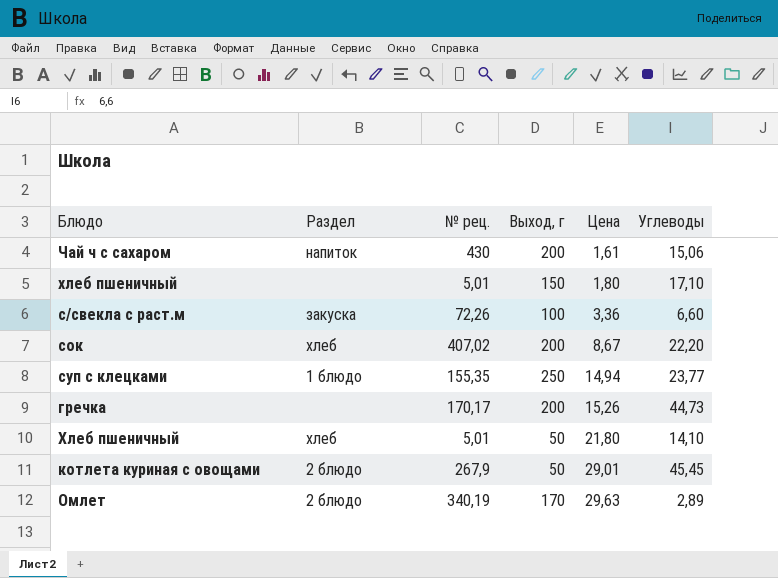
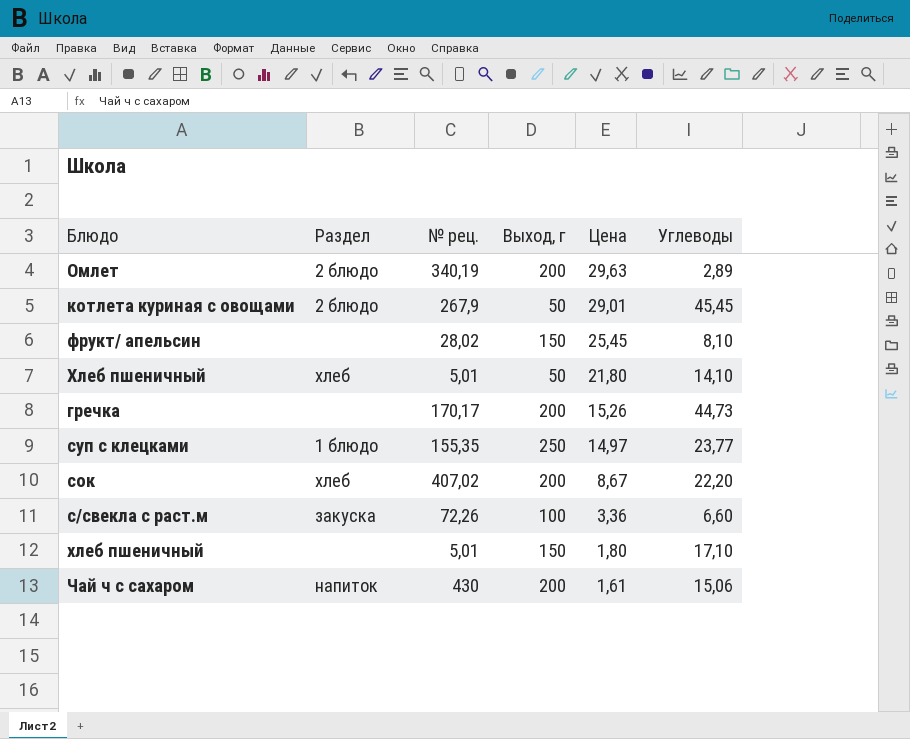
row order: Цена ascending -> Цена descending
Омлет | Выход, г: 170 -> 200
row фрукт/ апельсин: none -> none | 28,02 | 150 | 25,45 | 8,10
суп с клецками | Цена: 14,94 -> 14,97

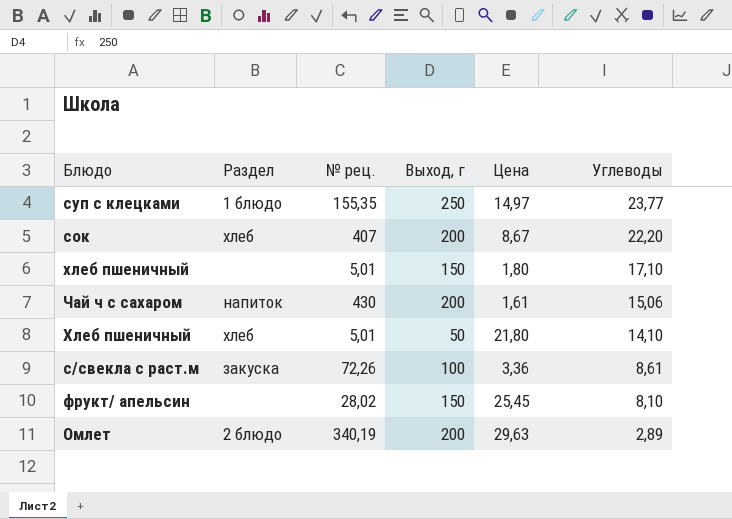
row order: Цена descending -> Углеводы descending
row котлета куриная с овощами: 2 блюдо | 267,9 | 50 | 29,01 | 45,45 -> none
row гречка: none | 170,17 | 200 | 15,26 | 44,73 -> none
сок | № рец.: 407,02 -> 407
с/свекла с раст.м | Углеводы: 6,60 -> 8,61

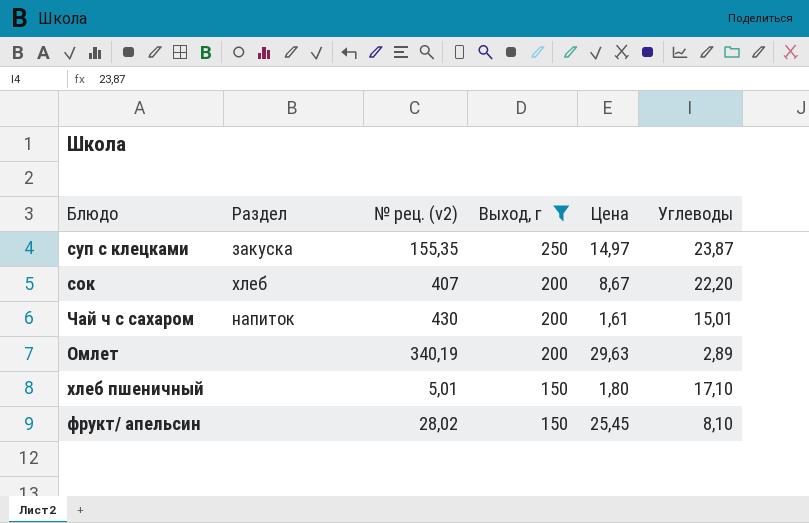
filter: none -> Выход, г >= 150
row order: Углеводы descending -> Выход, г descending
column name: № рец. -> № рец. (v2)
суп с клецками | Раздел: 1 блюдо -> закуска
суп с клецками | Углеводы: 23,77 -> 23,87
Чай ч с сахаром | Углеводы: 15,06 -> 15,01
Омлет | Раздел: 2 блюдо -> none

